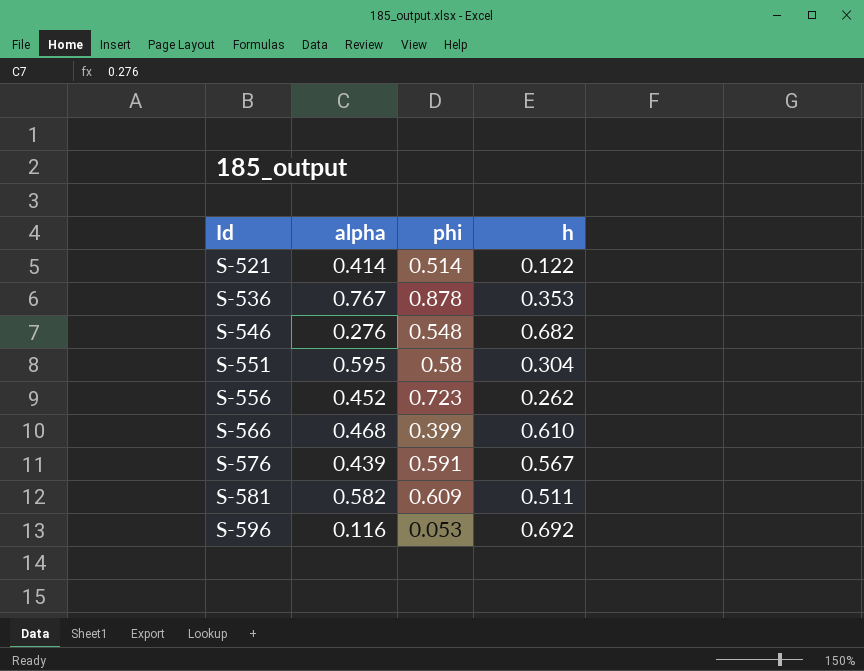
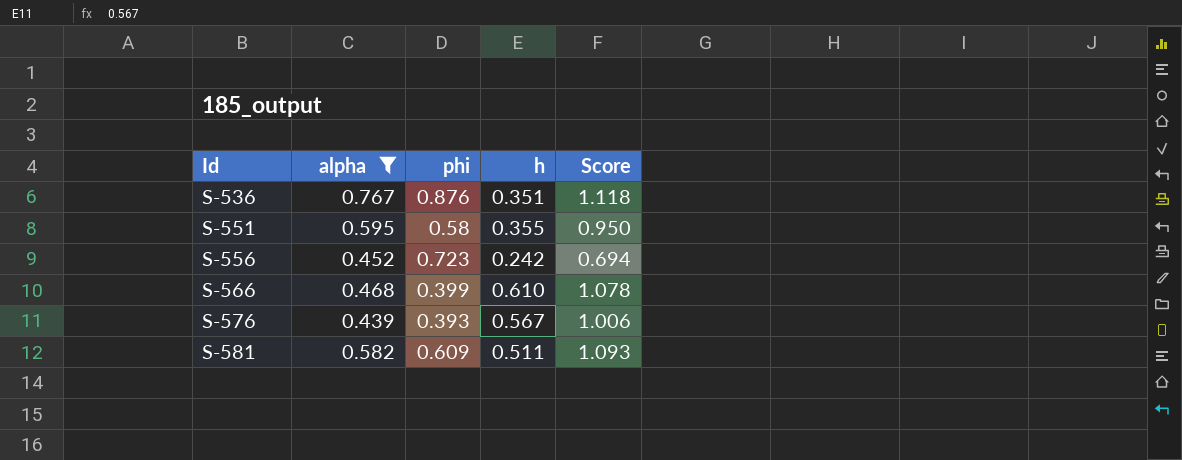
filter: none -> alpha >= 0.439
column Score | formula: none -> [alpha] + [h]
S-536 | phi: 0.878 -> 0.876
S-536 | h: 0.353 -> 0.351
S-551 | h: 0.304 -> 0.355
S-556 | h: 0.262 -> 0.242
S-576 | phi: 0.591 -> 0.393

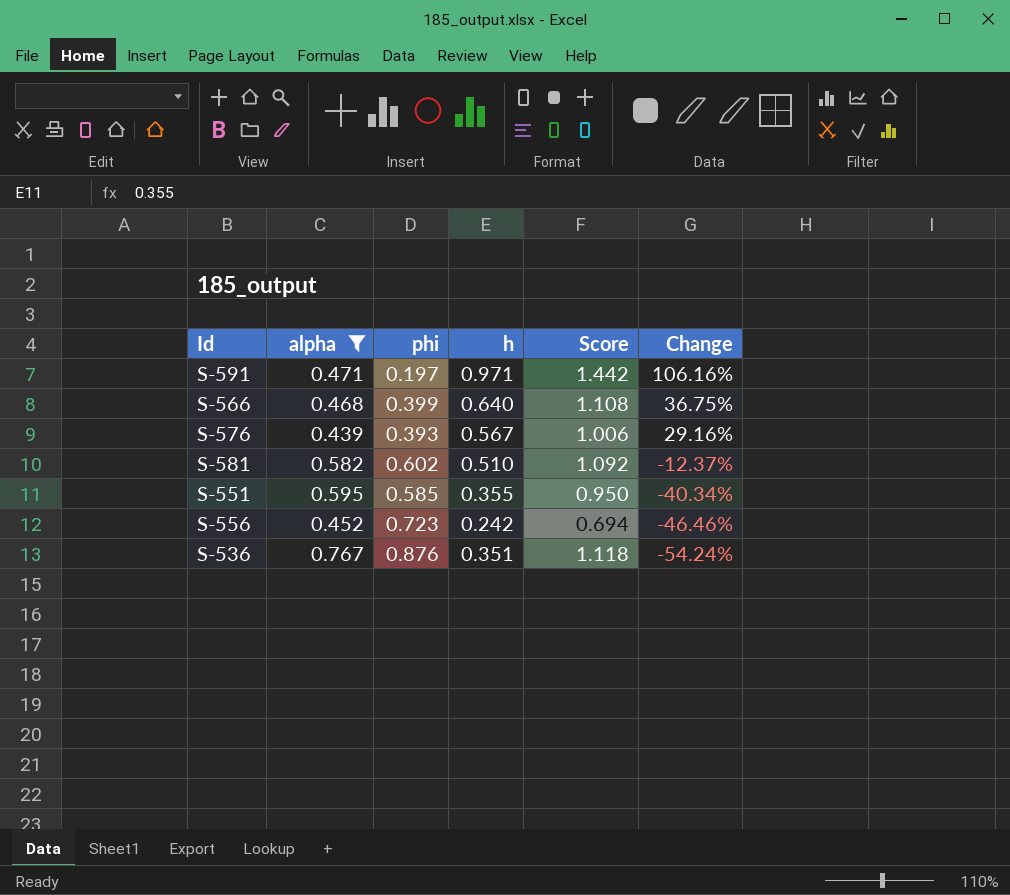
row order: Id ascending -> Change descending
column Change | formula: none -> ([h] - [alpha]) / [alpha]
row S-591: none -> 0.471 | 0.197 | 0.971 | 1.442 | 106.16%
S-566 | h: 0.610 -> 0.640
S-566 | Score: 1.078 -> 1.108
S-581 | phi: 0.609 -> 0.602
S-581 | h: 0.511 -> 0.510
S-581 | Score: 1.093 -> 1.092
S-551 | phi: 0.58 -> 0.585

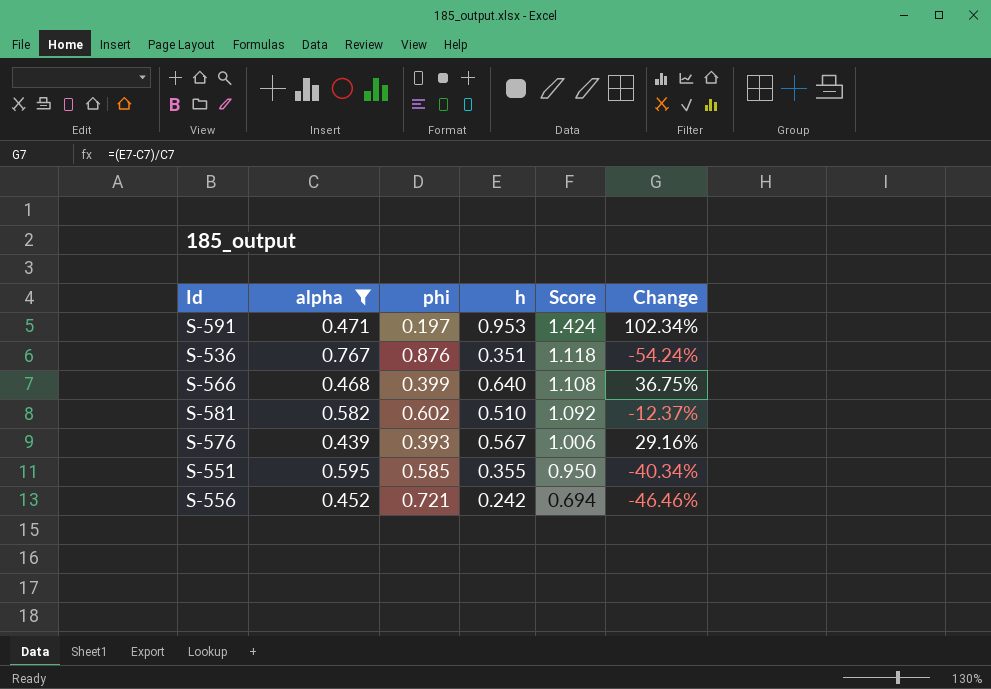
row order: Change descending -> Score descending
S-591 | h: 0.971 -> 0.953
S-591 | Score: 1.442 -> 1.424
S-591 | Change: 106.16% -> 102.34%
S-556 | phi: 0.723 -> 0.721

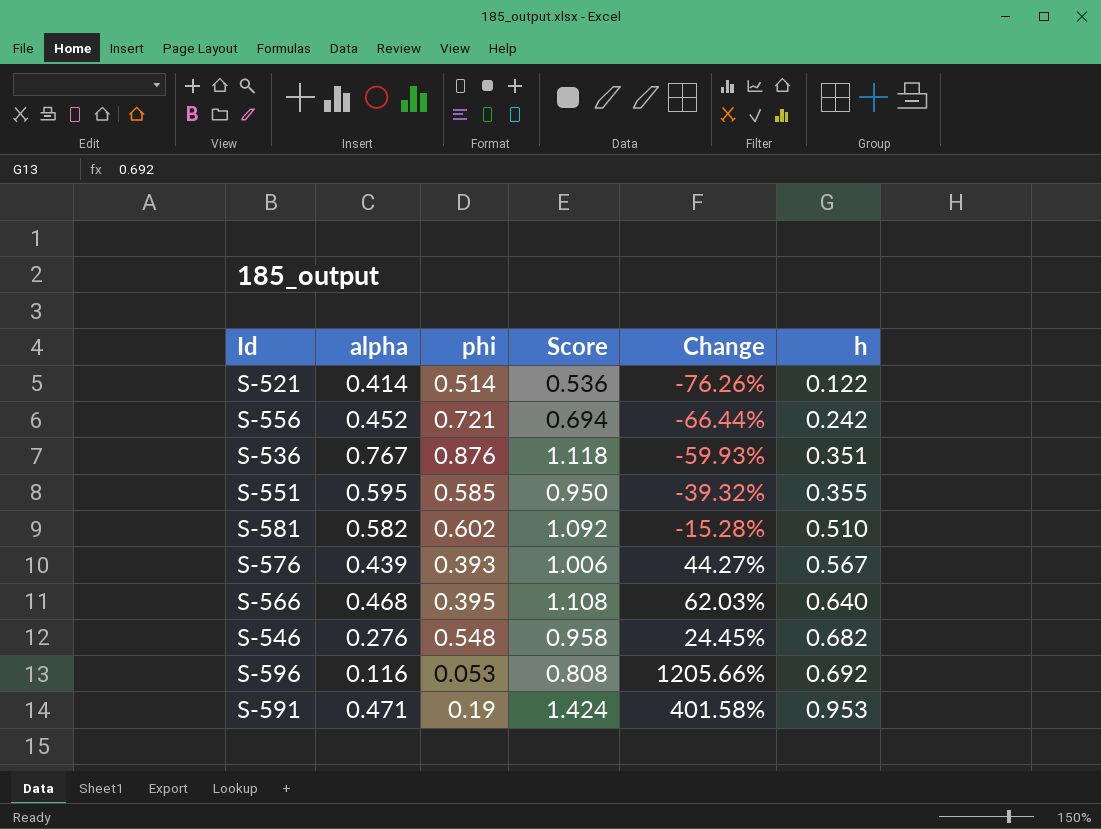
filter: alpha >= 0.439 -> none
row order: Score descending -> h ascending
column Change | formula: ([h] - [alpha]) / [alpha] -> ([h] - [phi]) / [phi]
column h | position: 4 -> 6
S-566 | phi: 0.399 -> 0.395
S-591 | phi: 0.197 -> 0.19

